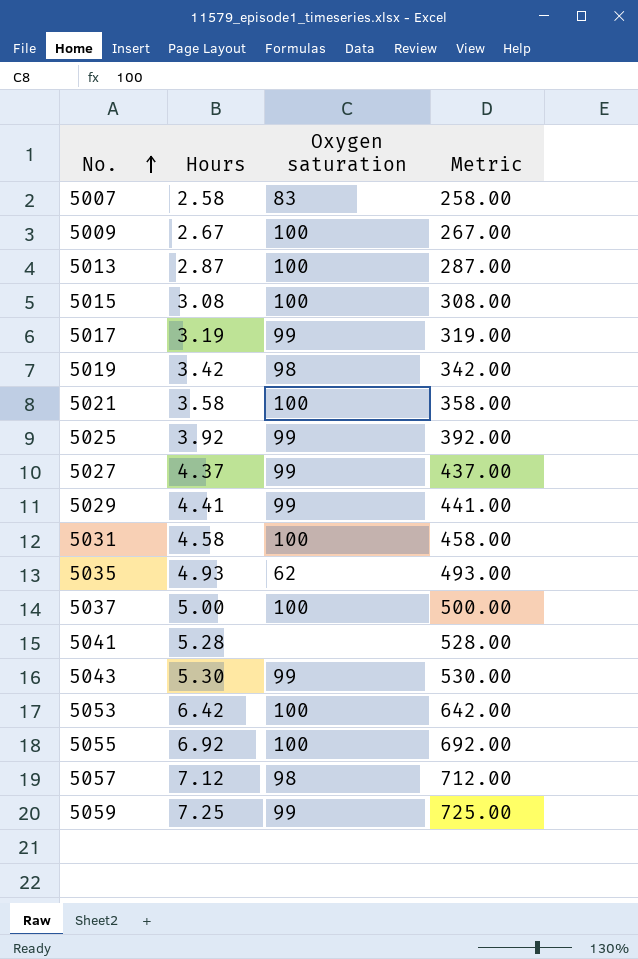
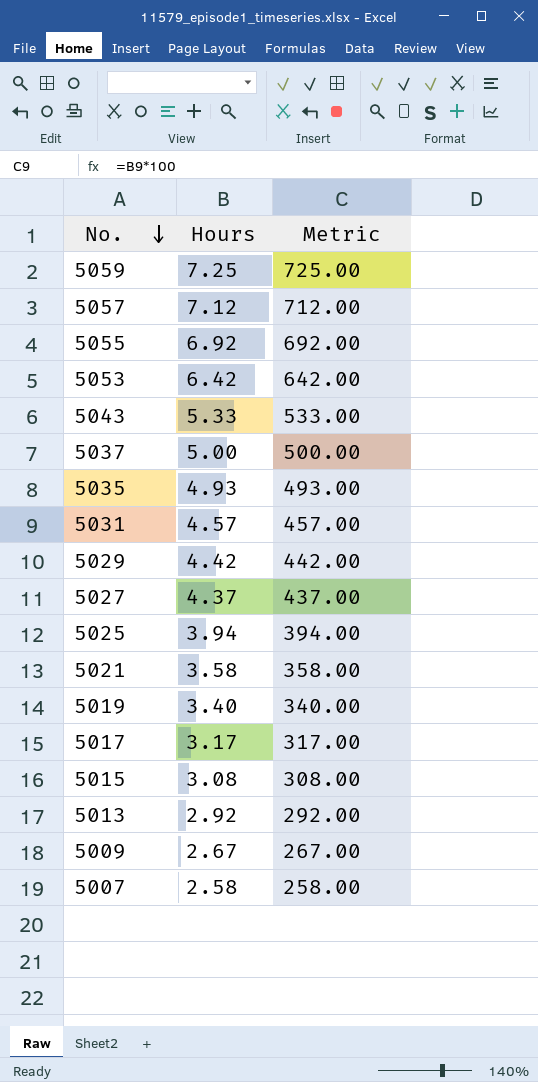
row order: No. ascending -> No. descending
column Oxygen saturation | position: 3 -> none
row 5041: 5.28 | none | 528.00 -> none
5043 | Hours: 5.30 -> 5.33
5043 | Metric: 530.00 -> 533.00
5031 | Hours: 4.58 -> 4.57
5031 | Metric: 458.00 -> 457.00
5029 | Hours: 4.41 -> 4.42
5029 | Metric: 441.00 -> 442.00
5025 | Hours: 3.92 -> 3.94
5025 | Metric: 392.00 -> 394.00
5019 | Hours: 3.42 -> 3.40
5019 | Metric: 342.00 -> 340.00
5017 | Hours: 3.19 -> 3.17
5017 | Metric: 319.00 -> 317.00
5013 | Hours: 2.87 -> 2.92
5013 | Metric: 287.00 -> 292.00

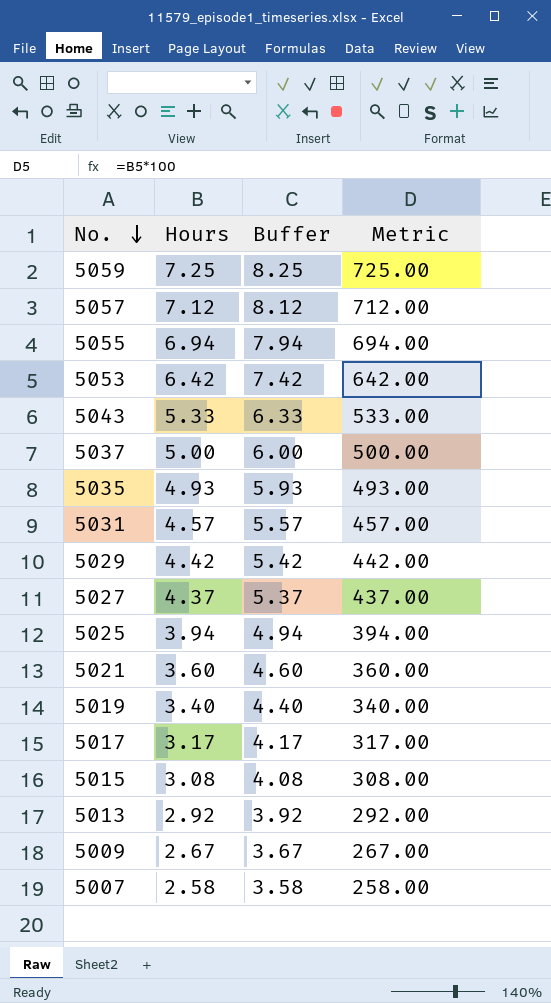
column Buffer | formula: none -> [Hours] + 1
5055 | Hours: 6.92 -> 6.94
5055 | Metric: 692.00 -> 694.00
5021 | Hours: 3.58 -> 3.60
5021 | Metric: 358.00 -> 360.00

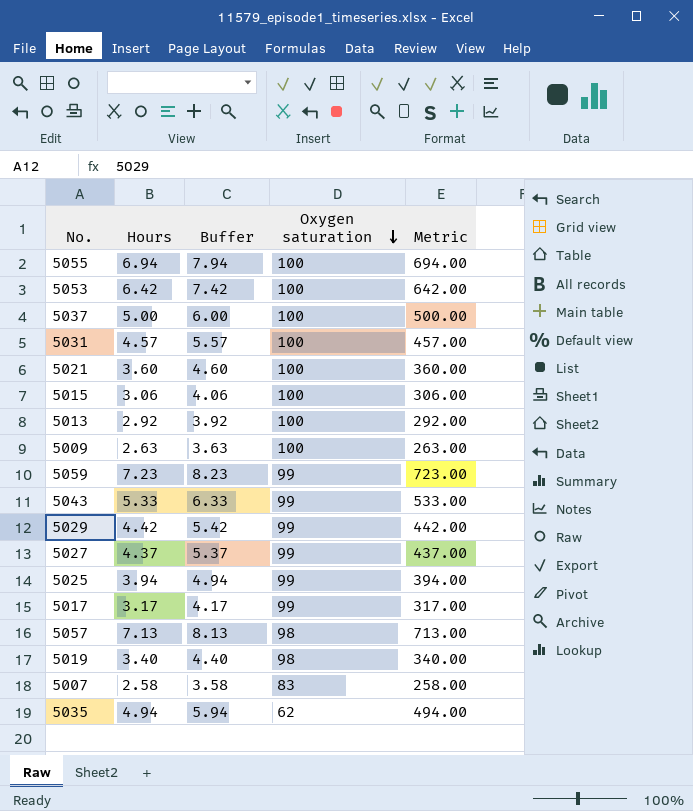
row order: No. descending -> Oxygen saturation descending
column Oxygen saturation | position: none -> 4
5015 | Hours: 3.08 -> 3.06
5015 | Buffer: 4.08 -> 4.06
5015 | Metric: 308.00 -> 306.00
5009 | Hours: 2.67 -> 2.63
5009 | Buffer: 3.67 -> 3.63
5009 | Metric: 267.00 -> 263.00
5059 | Hours: 7.25 -> 7.23
5059 | Buffer: 8.25 -> 8.23
5059 | Metric: 725.00 -> 723.00
5057 | Hours: 7.12 -> 7.13
5057 | Buffer: 8.12 -> 8.13
5057 | Metric: 712.00 -> 713.00
5035 | Hours: 4.93 -> 4.94
5035 | Buffer: 5.93 -> 5.94
5035 | Metric: 493.00 -> 494.00

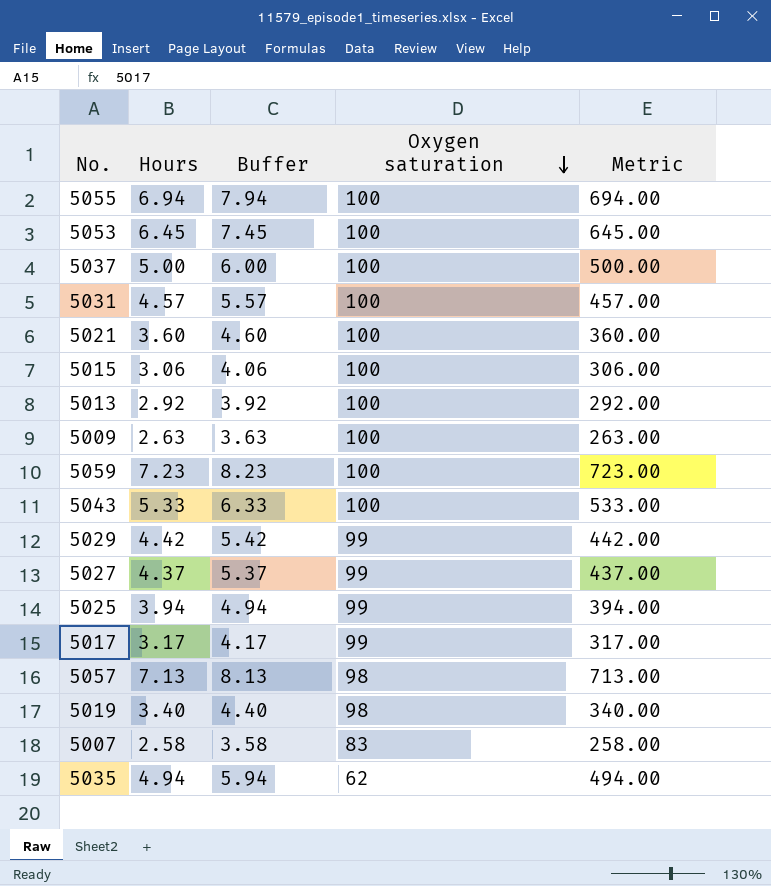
5053 | Hours: 6.42 -> 6.45
5053 | Buffer: 7.42 -> 7.45
5053 | Metric: 642.00 -> 645.00
5059 | Oxygen saturation: 99 -> 100
5043 | Oxygen saturation: 99 -> 100

